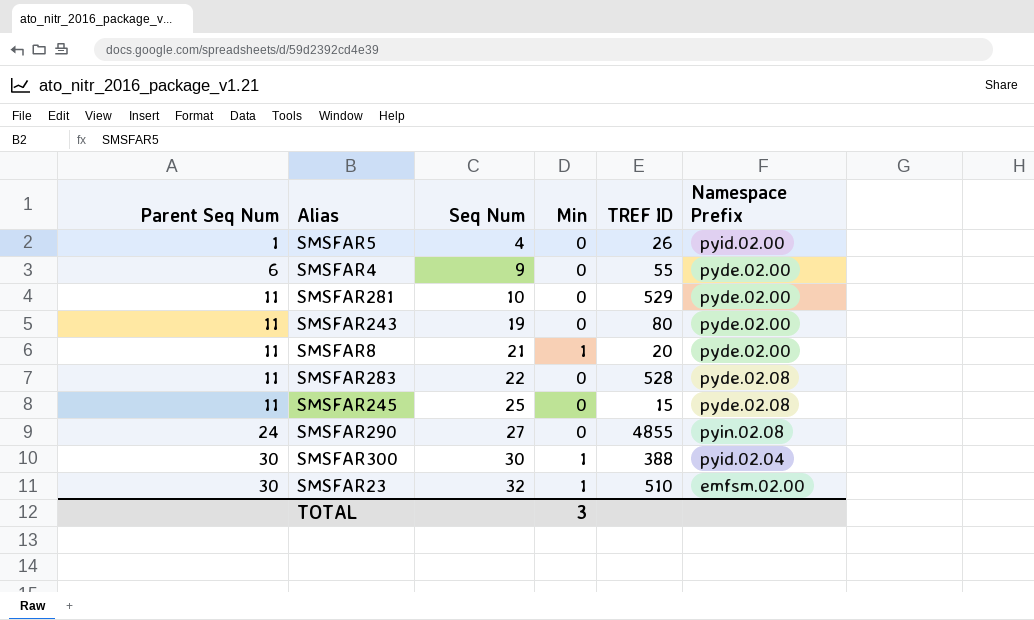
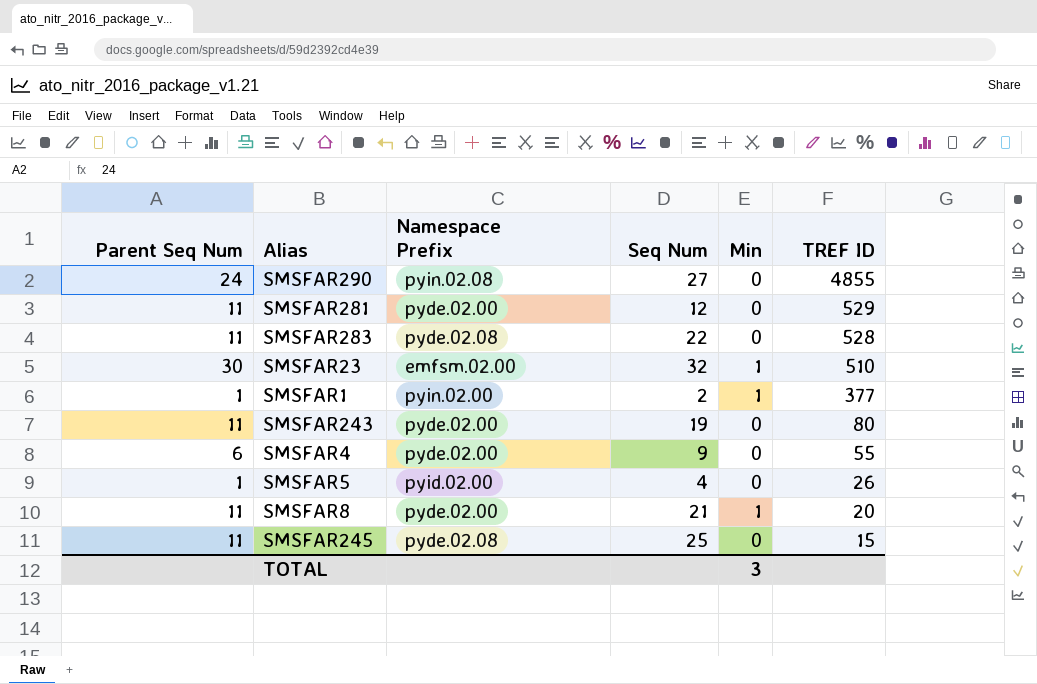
row order: Parent Seq Num ascending -> TREF ID descending
column Namespace Prefix | position: 6 -> 3
row SMSFAR300: 30 | 30 | 1 | 388 | pyid.02.04 -> none
SMSFAR281 | Seq Num: 10 -> 12
row SMSFAR1: none -> 1 | pyin.02.00 | 2 | 1 | 377

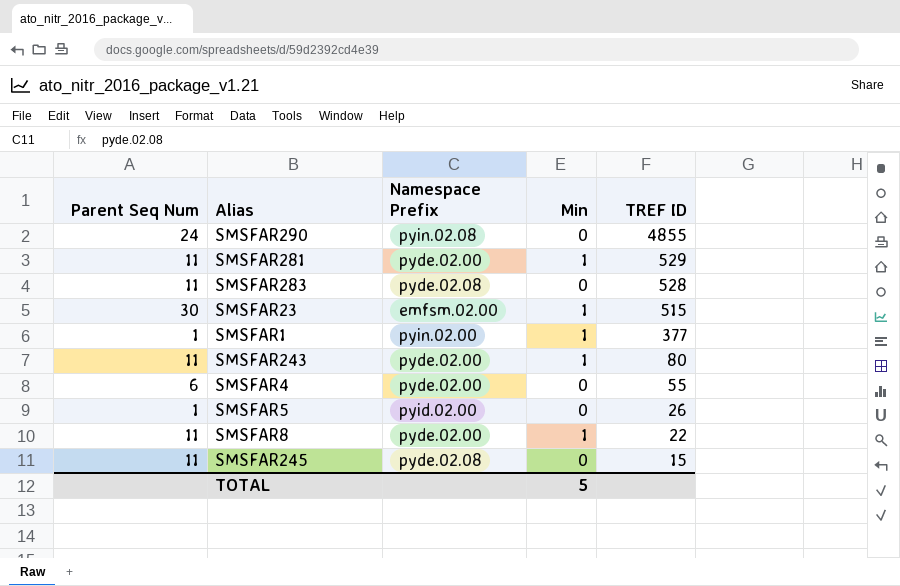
column Seq Num | position: 4 -> none
SMSFAR281 | Min: 0 -> 1
SMSFAR23 | TREF ID: 510 -> 515
SMSFAR243 | Min: 0 -> 1
SMSFAR8 | TREF ID: 20 -> 22
TOTAL | Min: 3 -> 5

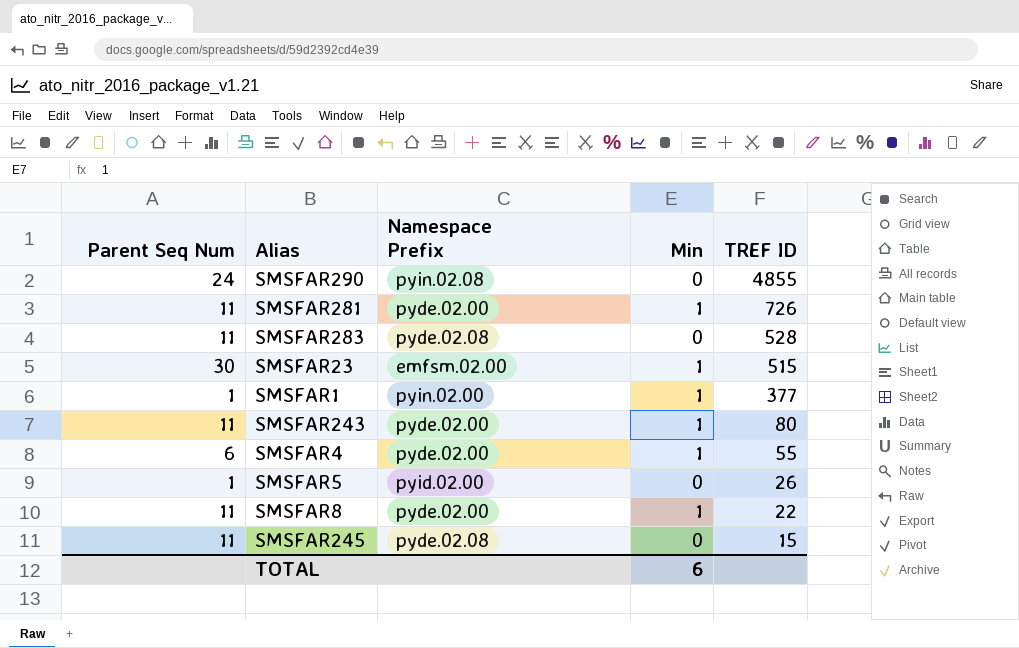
SMSFAR281 | TREF ID: 529 -> 726
SMSFAR4 | Min: 0 -> 1
TOTAL | Min: 5 -> 6

